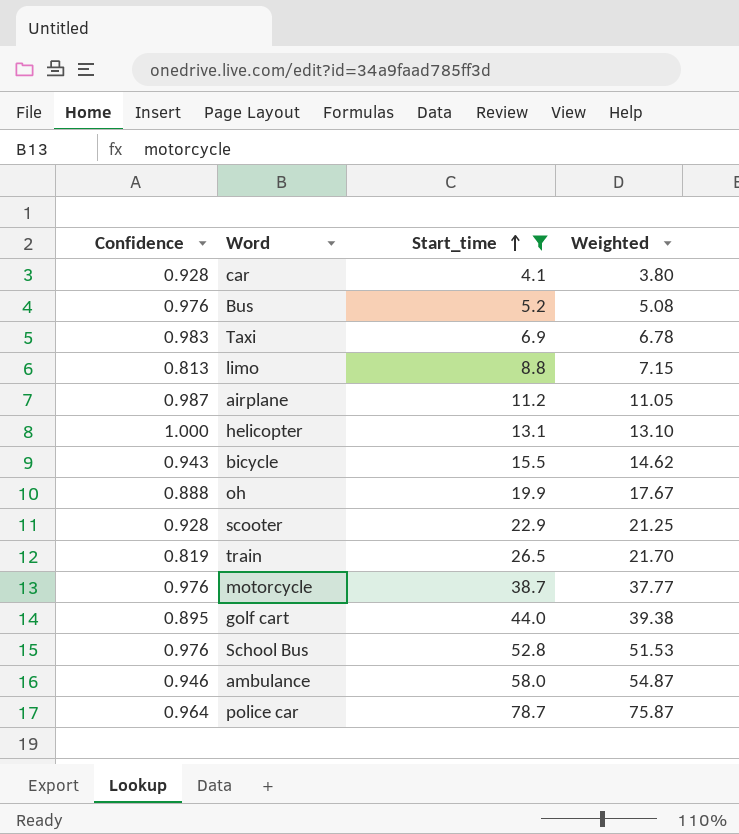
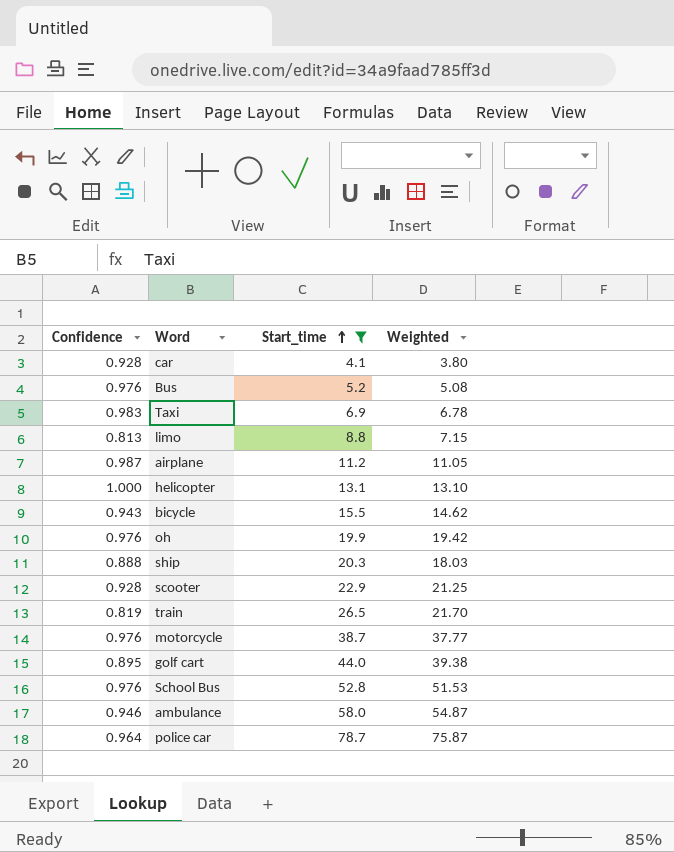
oh | Confidence: 0.888 -> 0.976
oh | Weighted: 17.67 -> 19.42
row ship: none -> 0.888 | 20.3 | 18.03

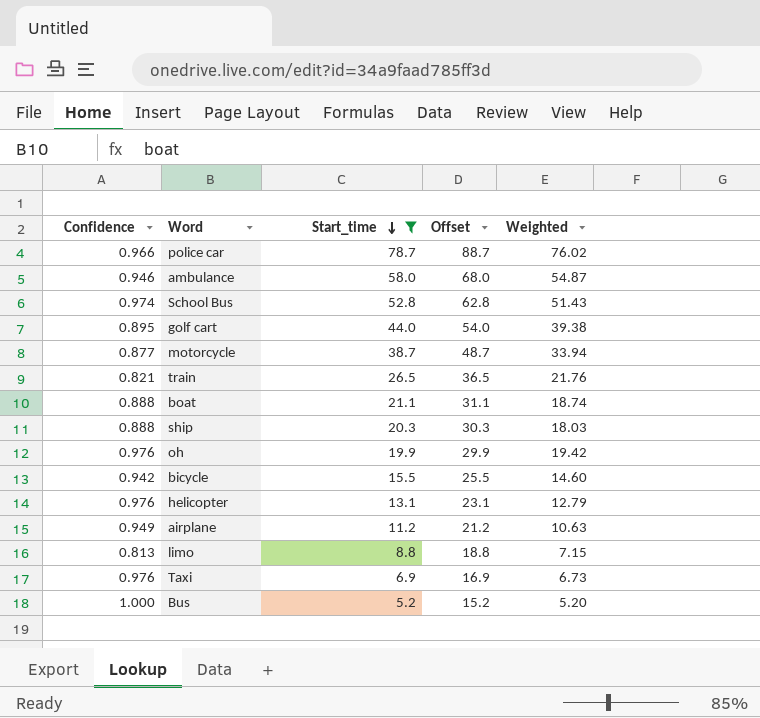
row order: Start_time ascending -> Start_time descending
column Offset | formula: none -> [Start_time] + 10
row car: 0.928 | 4.1 | 3.80 -> none
row scooter: 0.928 | 22.9 | 21.25 -> none
police car | Confidence: 0.964 -> 0.966
police car | Weighted: 75.87 -> 76.02
School Bus | Confidence: 0.976 -> 0.974
School Bus | Weighted: 51.53 -> 51.43
motorcycle | Confidence: 0.976 -> 0.877
motorcycle | Weighted: 37.77 -> 33.94
train | Confidence: 0.819 -> 0.821
train | Weighted: 21.70 -> 21.76
row boat: none -> 0.888 | 21.1 | 31.1 | 18.74
bicycle | Confidence: 0.943 -> 0.942
bicycle | Weighted: 14.62 -> 14.60
helicopter | Confidence: 1.000 -> 0.976
helicopter | Weighted: 13.10 -> 12.79
airplane | Confidence: 0.987 -> 0.949
airplane | Weighted: 11.05 -> 10.63
Taxi | Confidence: 0.983 -> 0.976
Taxi | Weighted: 6.78 -> 6.73
Bus | Confidence: 0.976 -> 1.000
Bus | Weighted: 5.08 -> 5.20

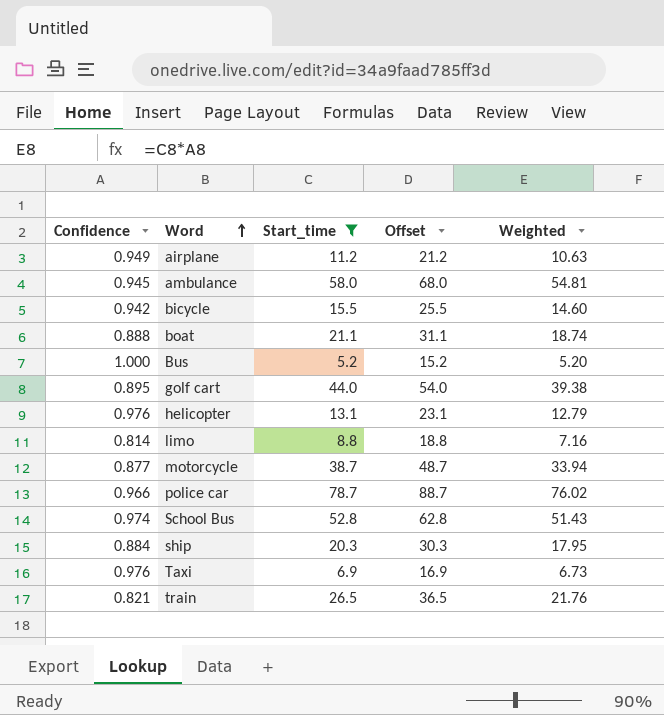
row order: Start_time descending -> Word ascending
row oh: 0.976 | 19.9 | 29.9 | 19.42 -> none
ambulance | Confidence: 0.946 -> 0.945
ambulance | Weighted: 54.87 -> 54.81
limo | Confidence: 0.813 -> 0.814
limo | Weighted: 7.15 -> 7.16
ship | Confidence: 0.888 -> 0.884
ship | Weighted: 18.03 -> 17.95

